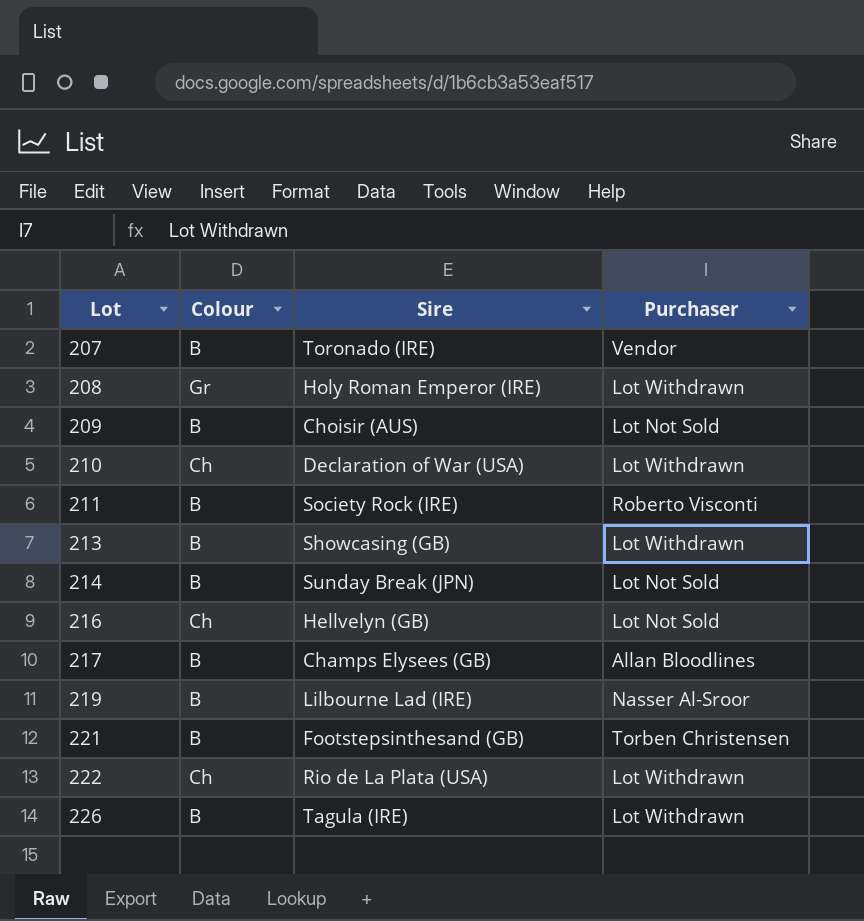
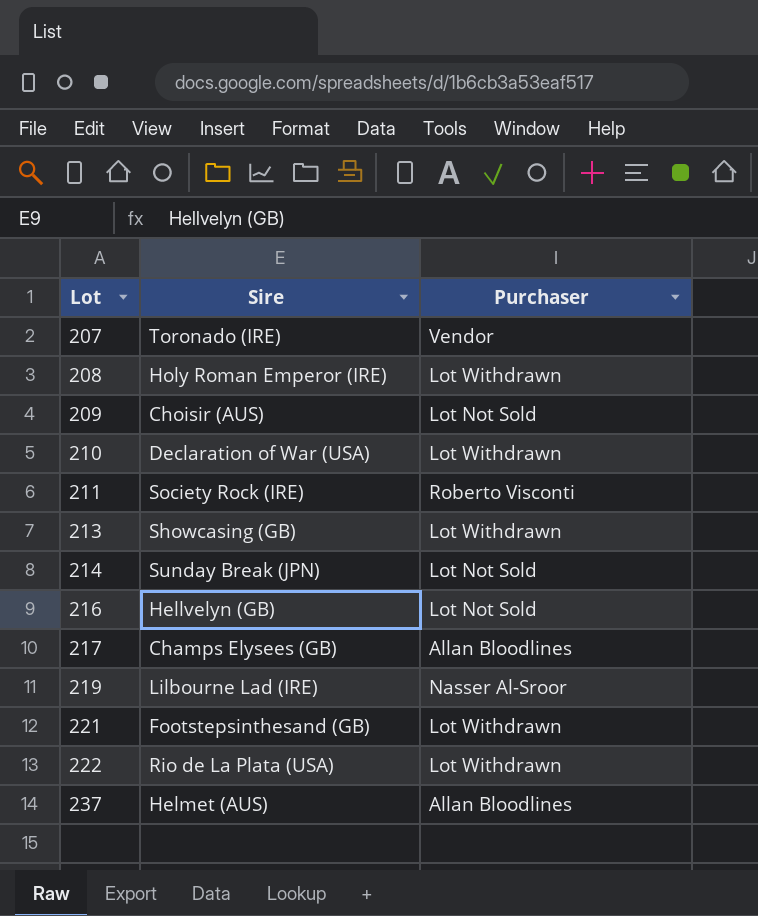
column Colour | position: 2 -> none
row 226: B | Tagula (IRE) | Lot Withdrawn -> none
221 | Purchaser: Torben Christensen -> Lot Withdrawn
row 237: none -> Helmet (AUS) | Allan Bloodlines

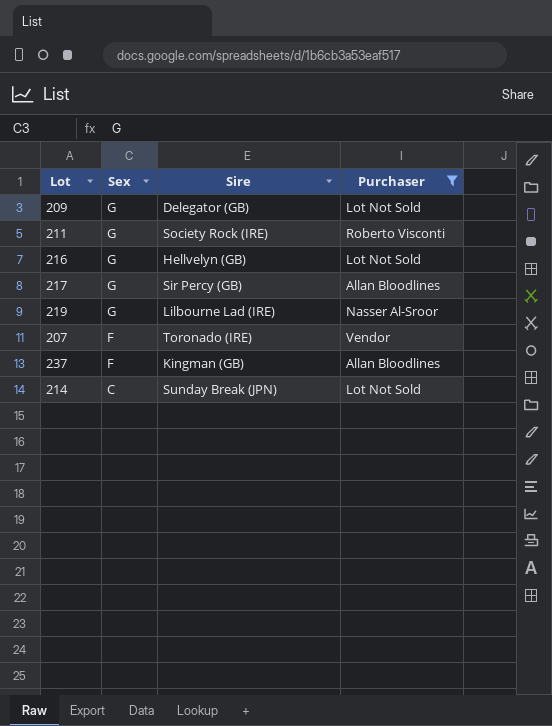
filter: none -> Purchaser != Lot Withdrawn
row order: Lot ascending -> Sex descending
column Sex | position: none -> 2
209 | Sire: Choisir (AUS) -> Delegator (GB)
217 | Sire: Champs Elysees (GB) -> Sir Percy (GB)
237 | Sire: Helmet (AUS) -> Kingman (GB)

